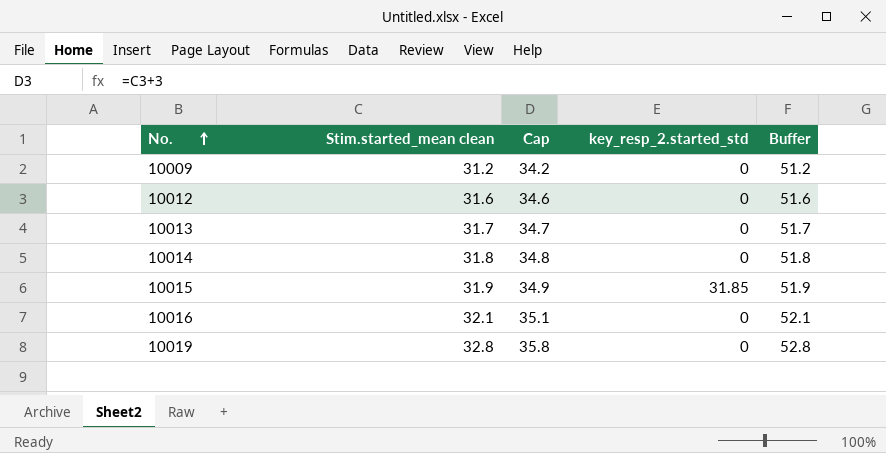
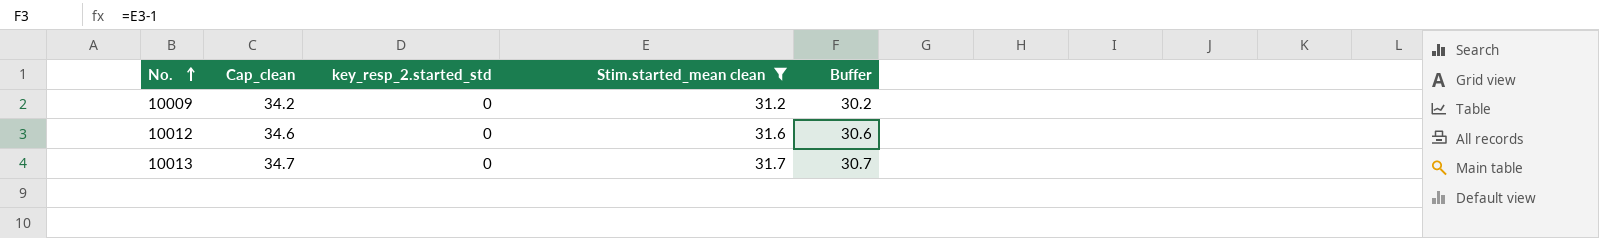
filter: none -> Stim.started_mean clean <= 31.7
column name: Cap -> Cap_clean
column Stim.started_mean clean | position: 2 -> 4
column Buffer | formula: [Stim.started_mean clean] + 20 -> [Stim.started_mean clean] - 1

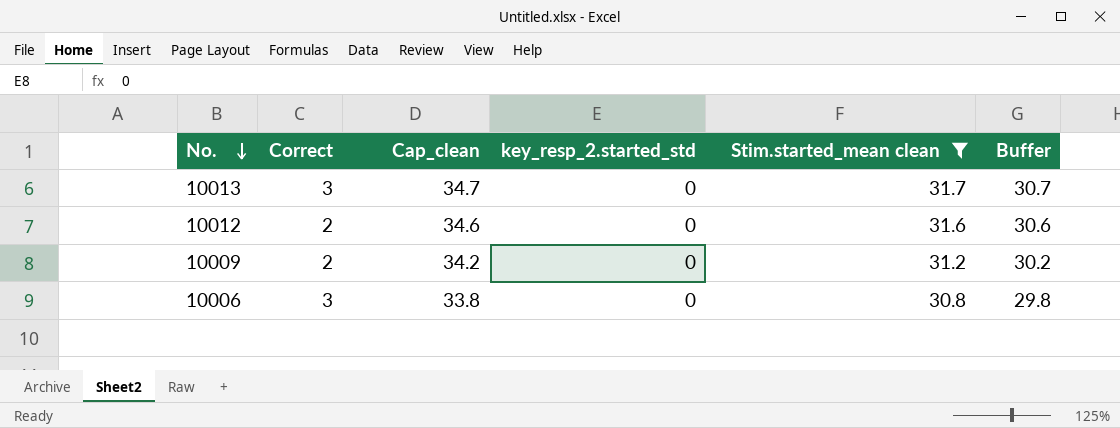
row order: No. ascending -> No. descending
column Correct | position: none -> 2
row 10006: none -> 3 | 33.8 | 0 | 30.8 | 29.8

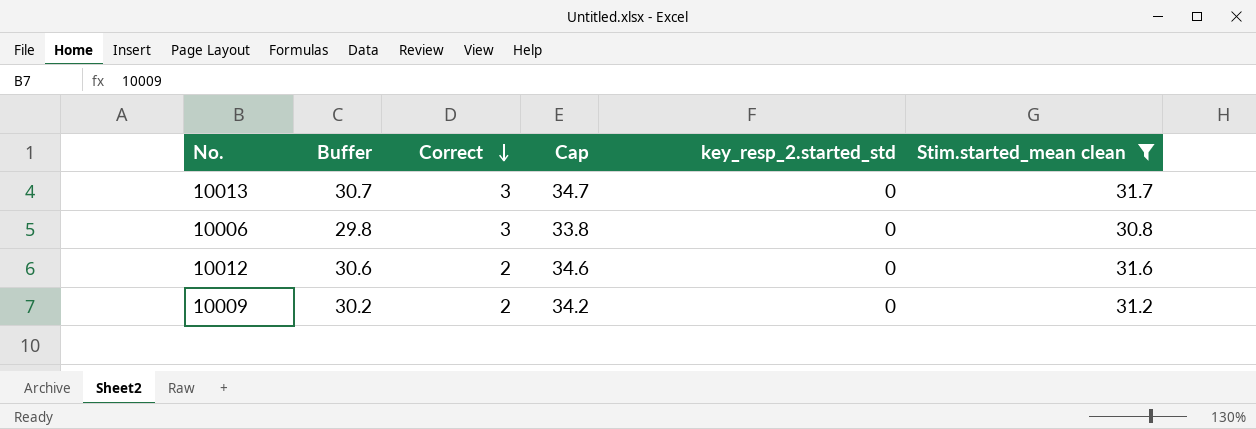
row order: No. descending -> Correct descending
column Buffer | position: 6 -> 2
column name: Cap_clean -> Cap

